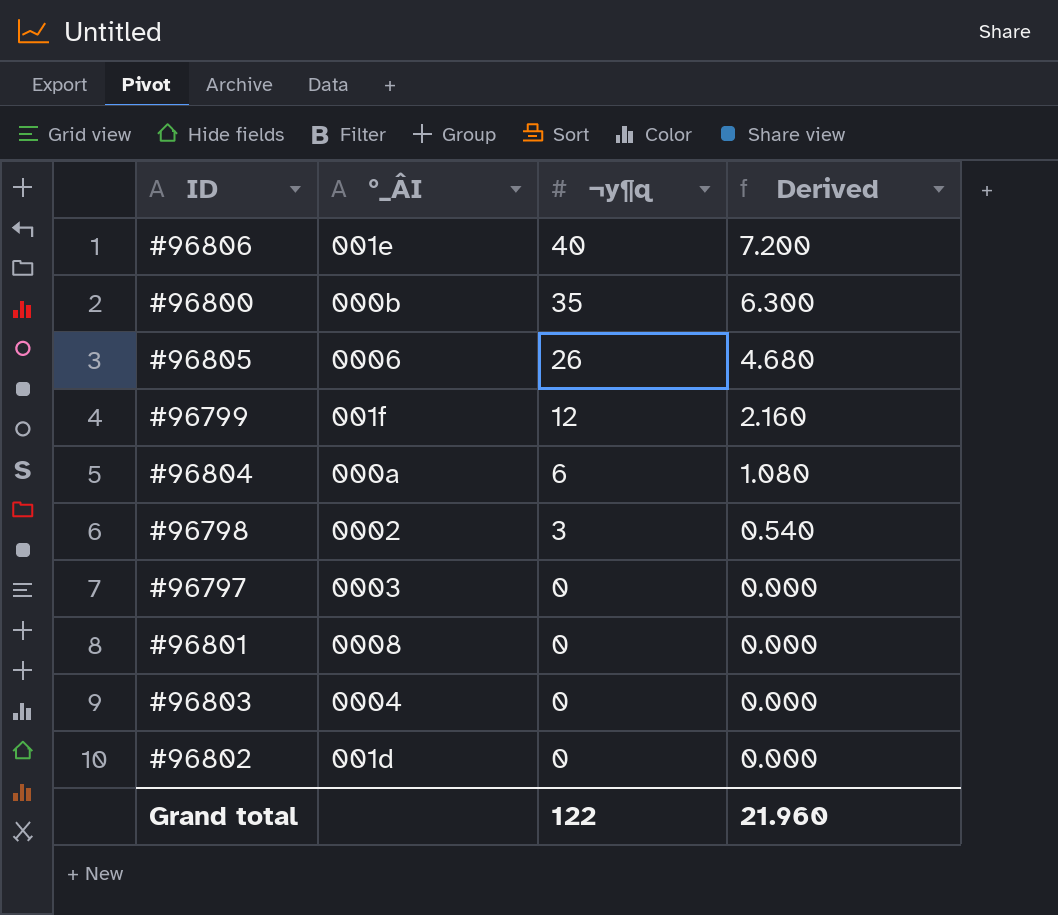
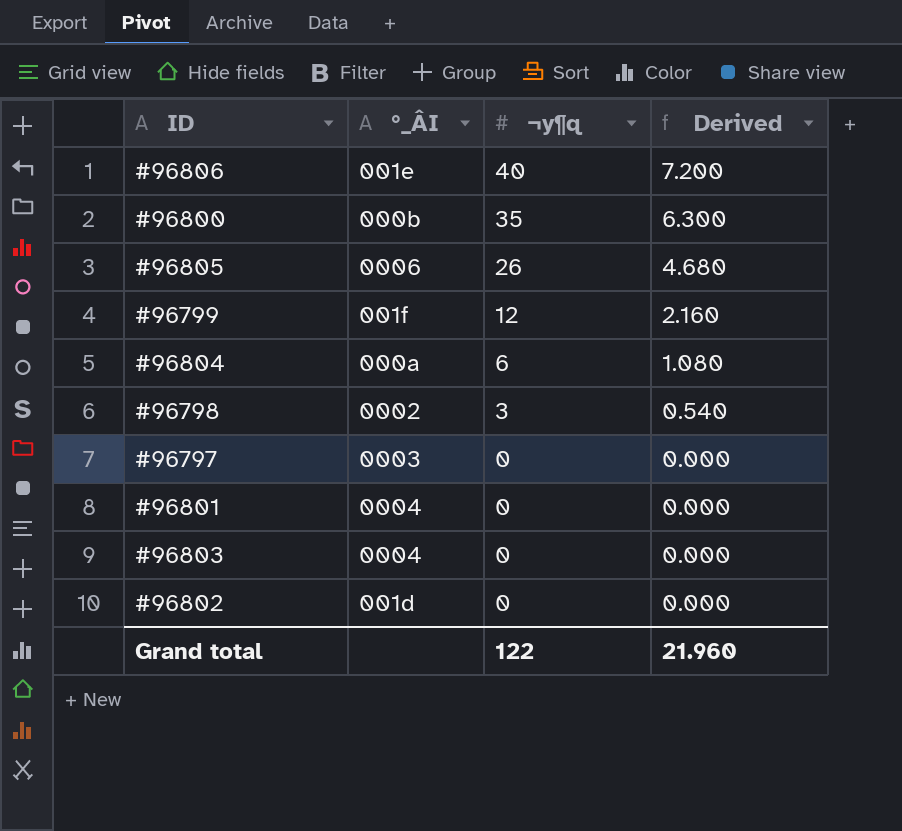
#96801 | °_ÂI: 0008 -> 0004

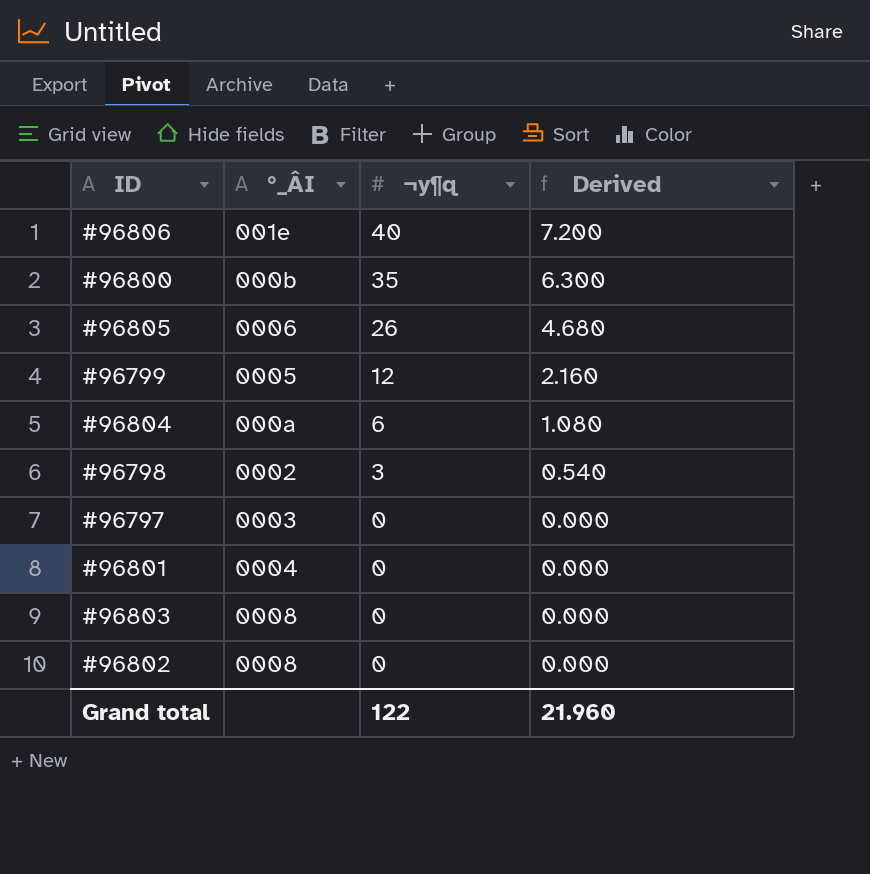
#96799 | °_ÂI: 001f -> 0005
#96803 | °_ÂI: 0004 -> 0008
#96802 | °_ÂI: 001d -> 0008

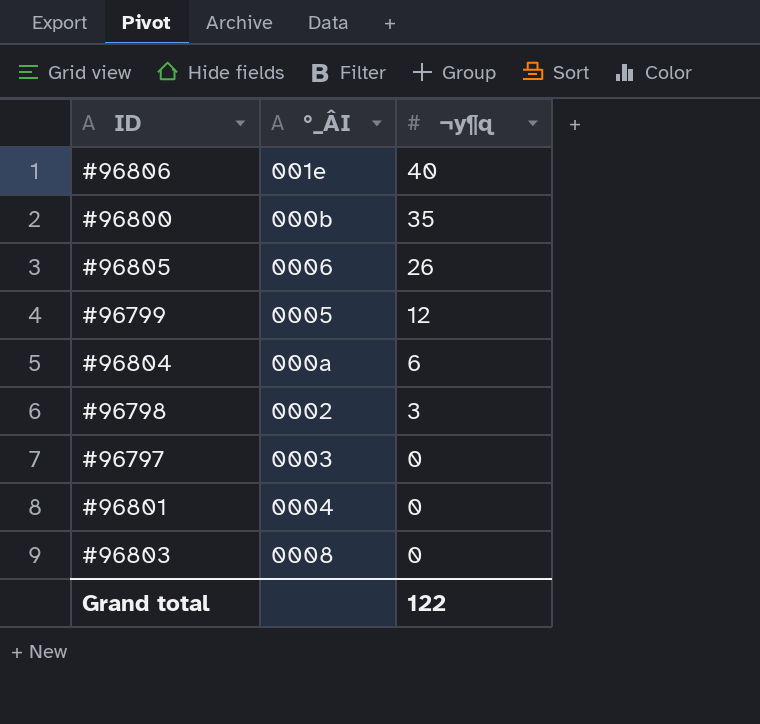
column Derived | formula: [¬y¶q] * 0.18 -> none
row #96802: 0008 | 0 | 0.000 -> none

